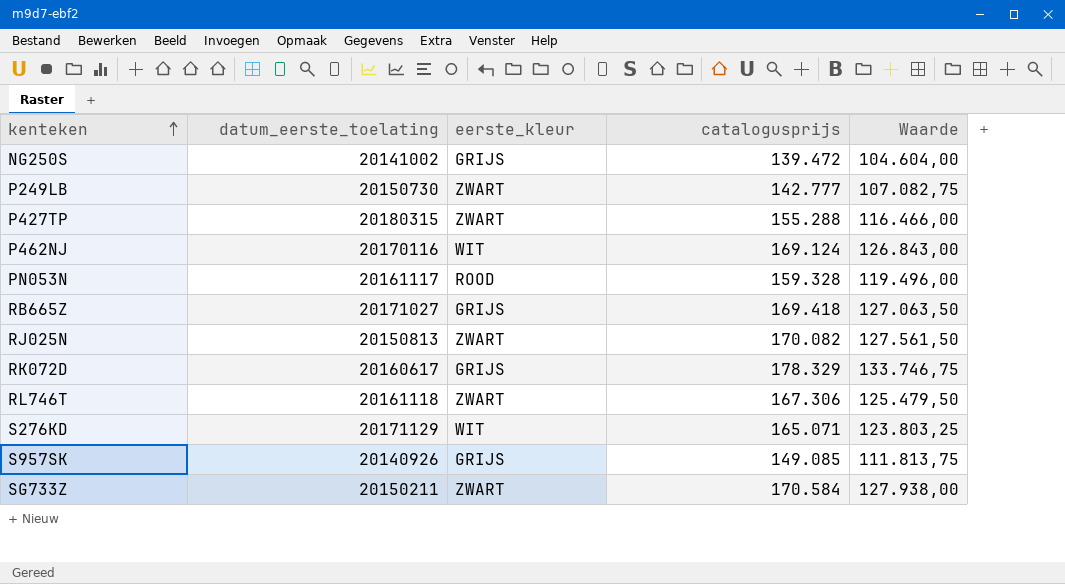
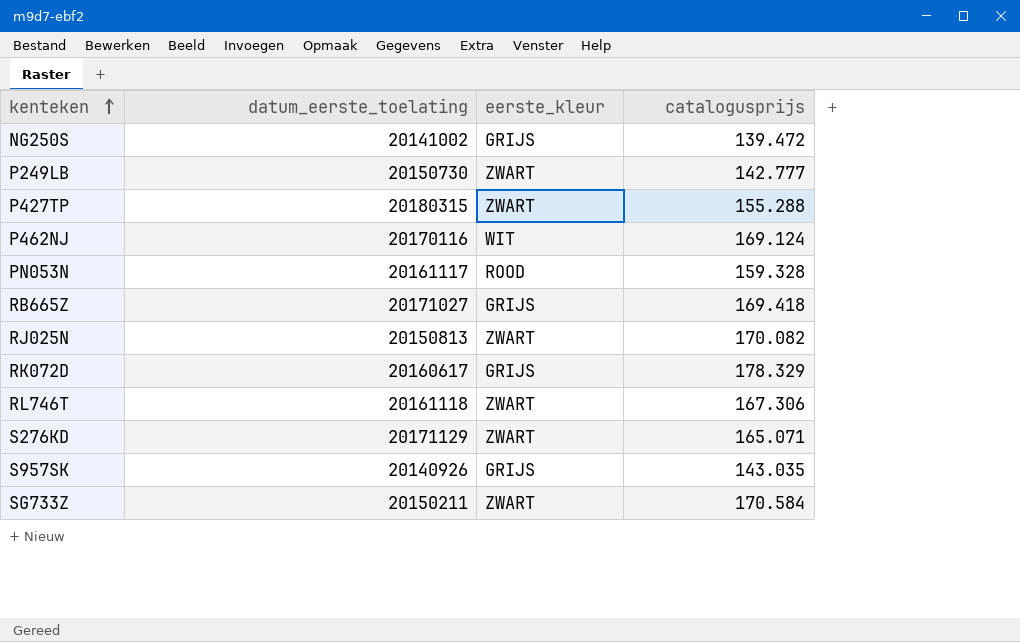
column Waarde | formula: [catalogusprijs] * 0,75 -> none
S276KD | eerste_kleur: WIT -> ZWART
S957SK | catalogusprijs: 149.085 -> 143.035

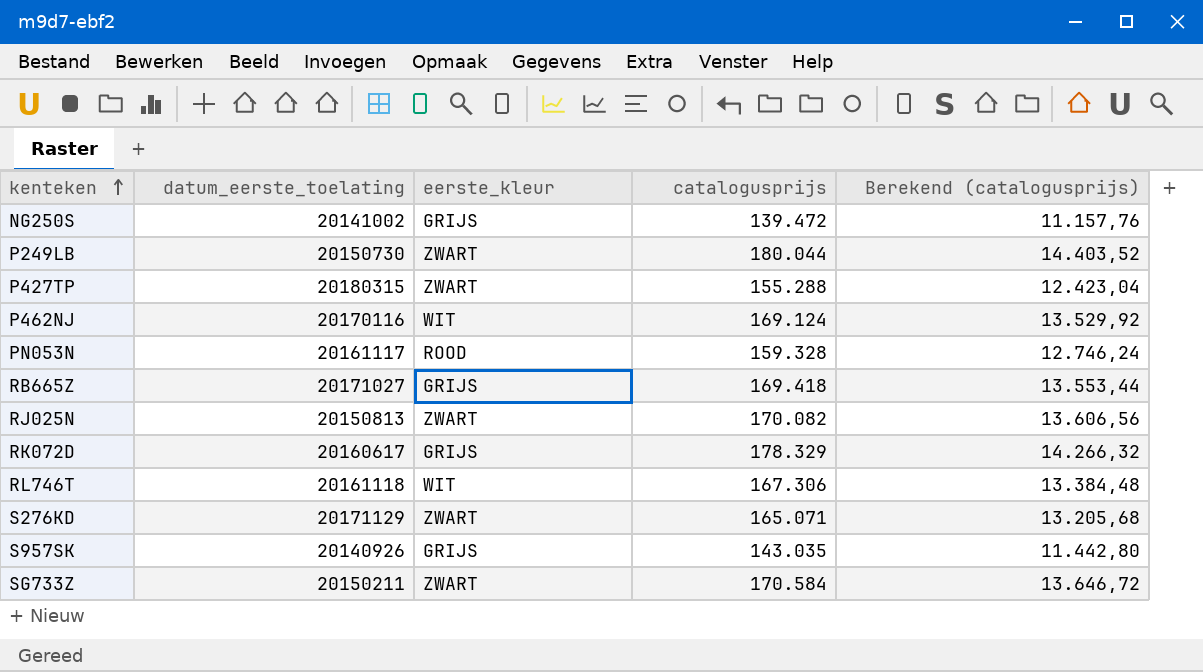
column Berekend (catalogusprijs) | formula: none -> [catalogusprijs] * 0,08
P249LB | catalogusprijs: 142.777 -> 180.044
RL746T | eerste_kleur: ZWART -> WIT

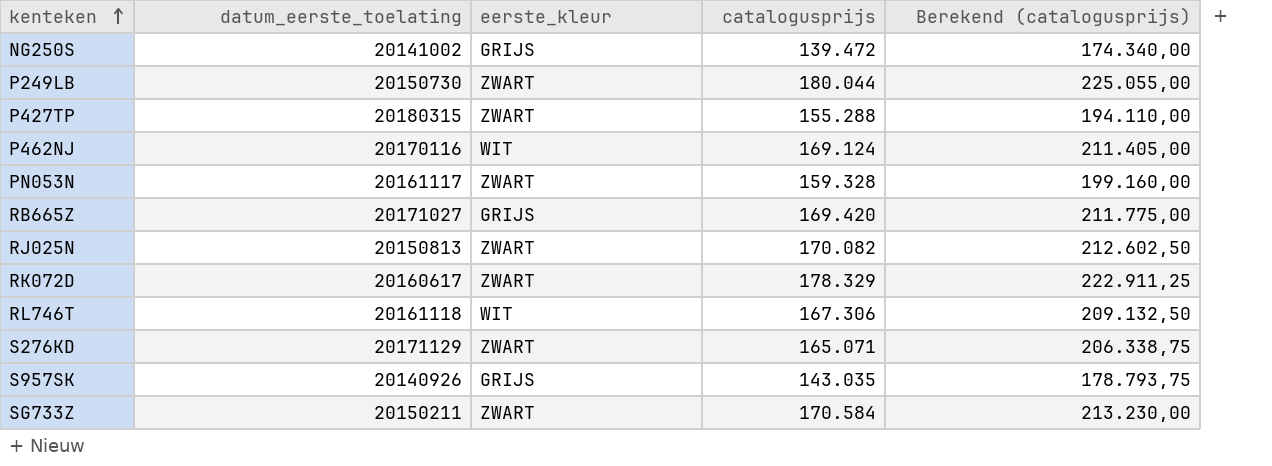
column Berekend (catalogusprijs) | formula: [catalogusprijs] * 0,08 -> [catalogusprijs] * 1,25
PN053N | eerste_kleur: ROOD -> ZWART
RB665Z | catalogusprijs: 169.418 -> 169.420
RK072D | eerste_kleur: GRIJS -> ZWART

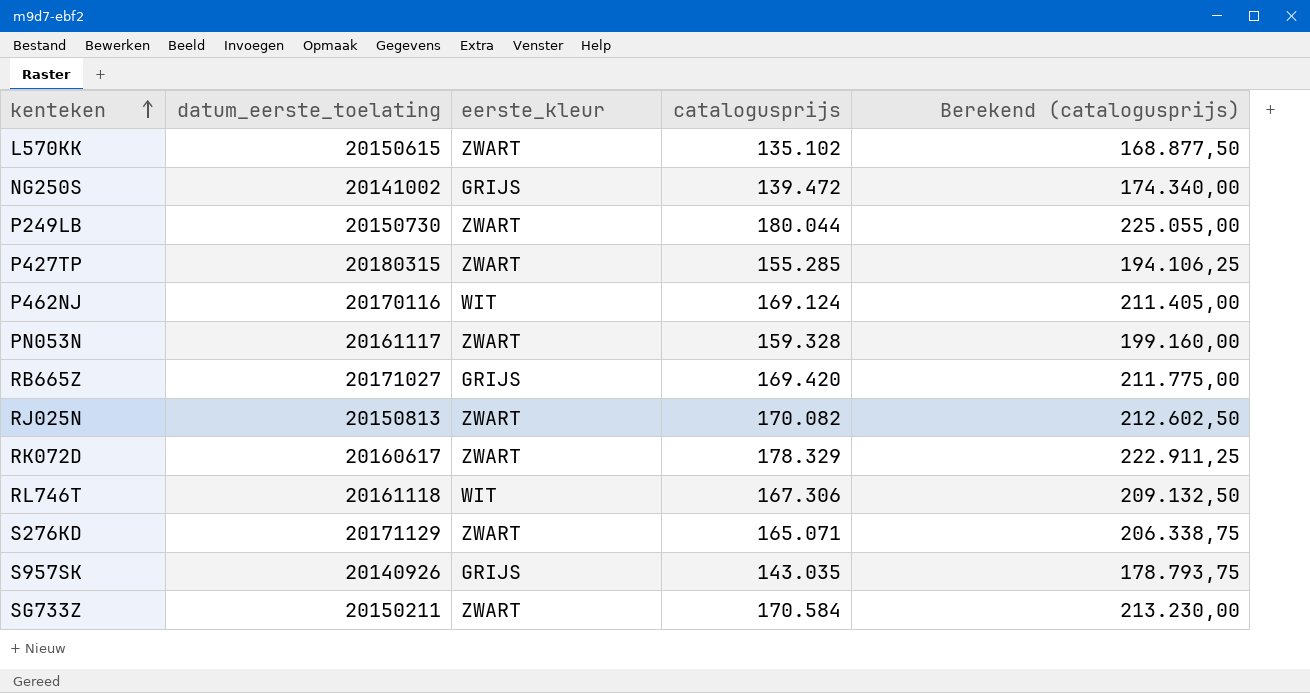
row L570KK: none -> 20150615 | ZWART | 135.102 | 168.877,50
P427TP | catalogusprijs: 155.288 -> 155.285
P427TP | Berekend (catalogusprijs): 194.110,00 -> 194.106,25

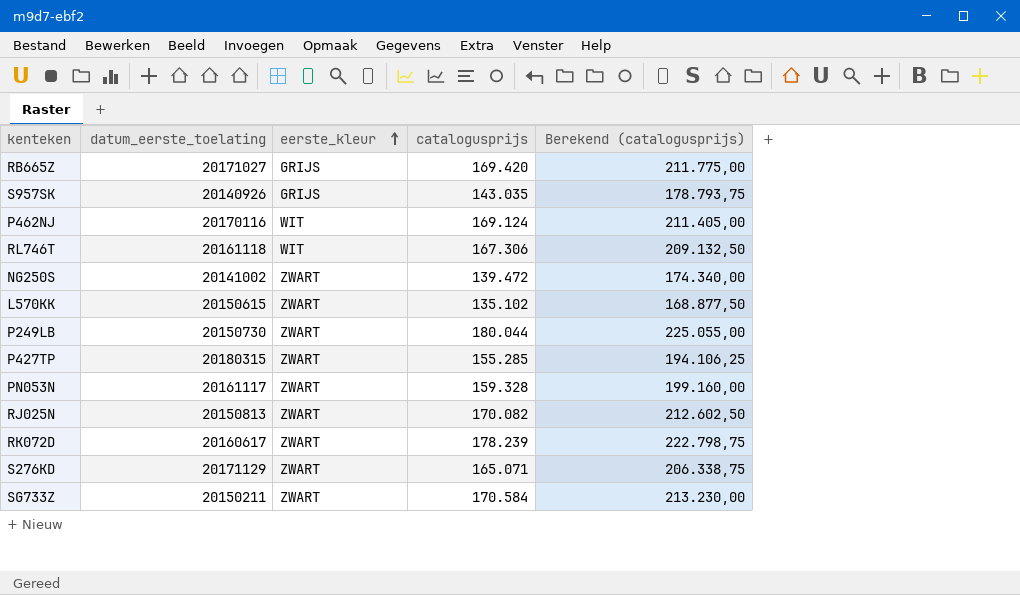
row order: kenteken ascending -> eerste_kleur ascending
NG250S | eerste_kleur: GRIJS -> ZWART
RK072D | catalogusprijs: 178.329 -> 178.239
RK072D | Berekend (catalogusprijs): 222.911,25 -> 222.798,75

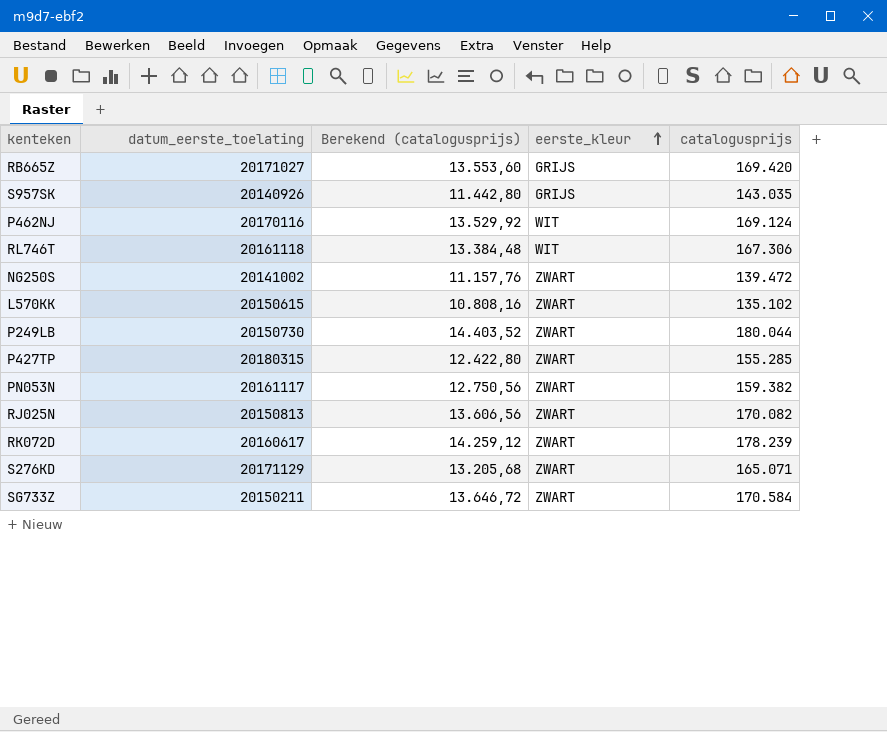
column Berekend (catalogusprijs) | formula: [catalogusprijs] * 1,25 -> [catalogusprijs] * 0,08
column Berekend (catalogusprijs) | position: 5 -> 3
PN053N | catalogusprijs: 159.328 -> 159.382

